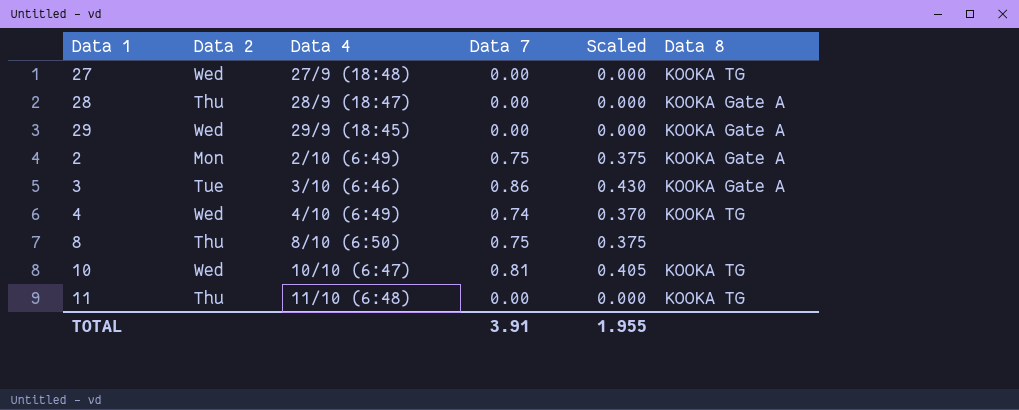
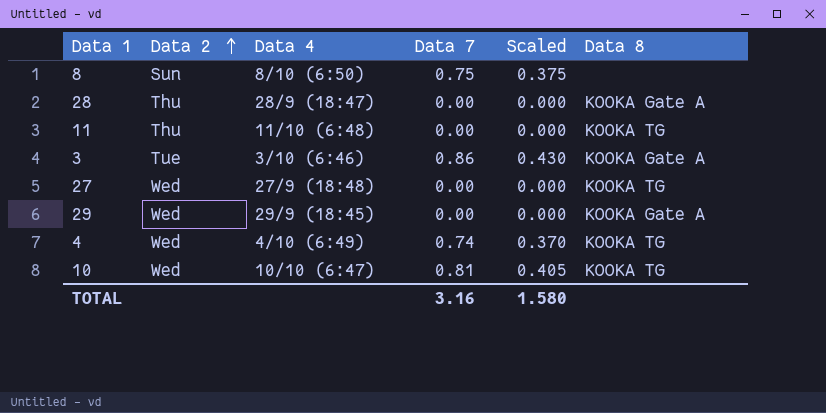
row order: none -> Data 2 ascending
row 2: Mon | 2/10 (6:49) | 0.75 | 0.375 | KOOKA Gate A -> none
8 | Data 2: Thu -> Sun
TOTAL | Data 7: 3.91 -> 3.16
TOTAL | Scaled: 1.955 -> 1.580

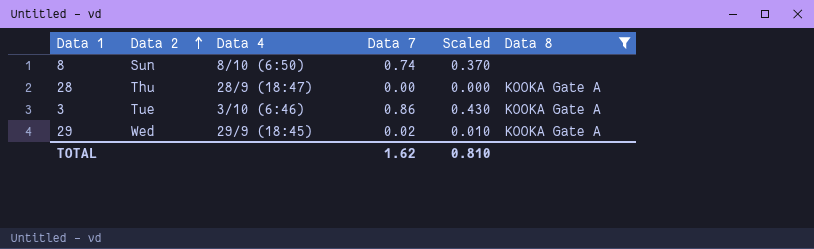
filter: none -> Data 8 != KOOKA TG
8 | Data 7: 0.75 -> 0.74
8 | Scaled: 0.375 -> 0.370
29 | Data 7: 0.00 -> 0.02
29 | Scaled: 0.000 -> 0.010
TOTAL | Data 7: 3.16 -> 1.62
TOTAL | Scaled: 1.580 -> 0.810

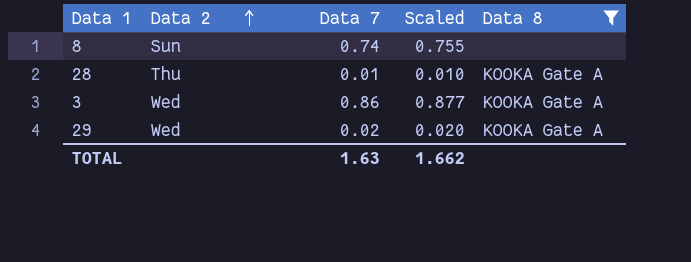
column Data 4 | position: 3 -> none
column Scaled | formula: [Data 7] * 0.5 -> [Data 7] * 1.02
28 | Data 7: 0.00 -> 0.01
3 | Data 2: Tue -> Wed
TOTAL | Data 7: 1.62 -> 1.63
TOTAL | Scaled: 0.810 -> 1.662

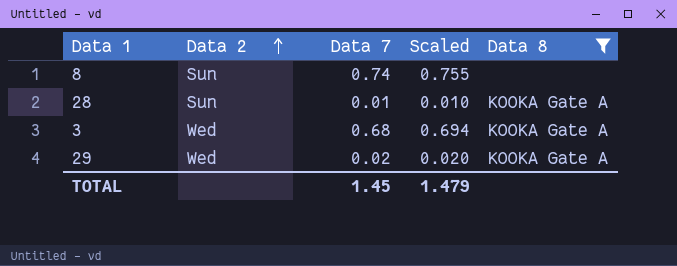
28 | Data 2: Thu -> Sun
3 | Data 7: 0.86 -> 0.68
3 | Scaled: 0.877 -> 0.694
TOTAL | Data 7: 1.63 -> 1.45
TOTAL | Scaled: 1.662 -> 1.479

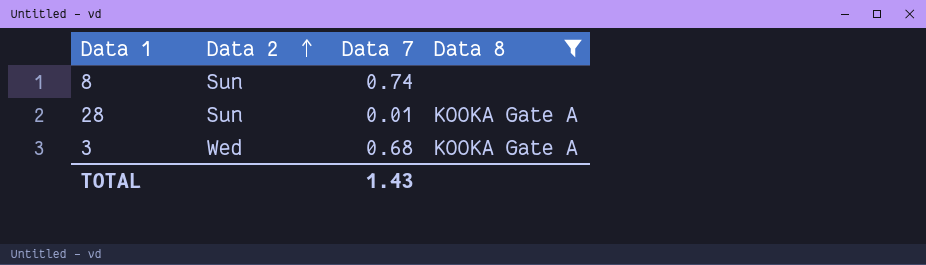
column Scaled | formula: [Data 7] * 1.02 -> none
row 29: Wed | 0.02 | 0.020 | KOOKA Gate A -> none
TOTAL | Data 7: 1.45 -> 1.43

